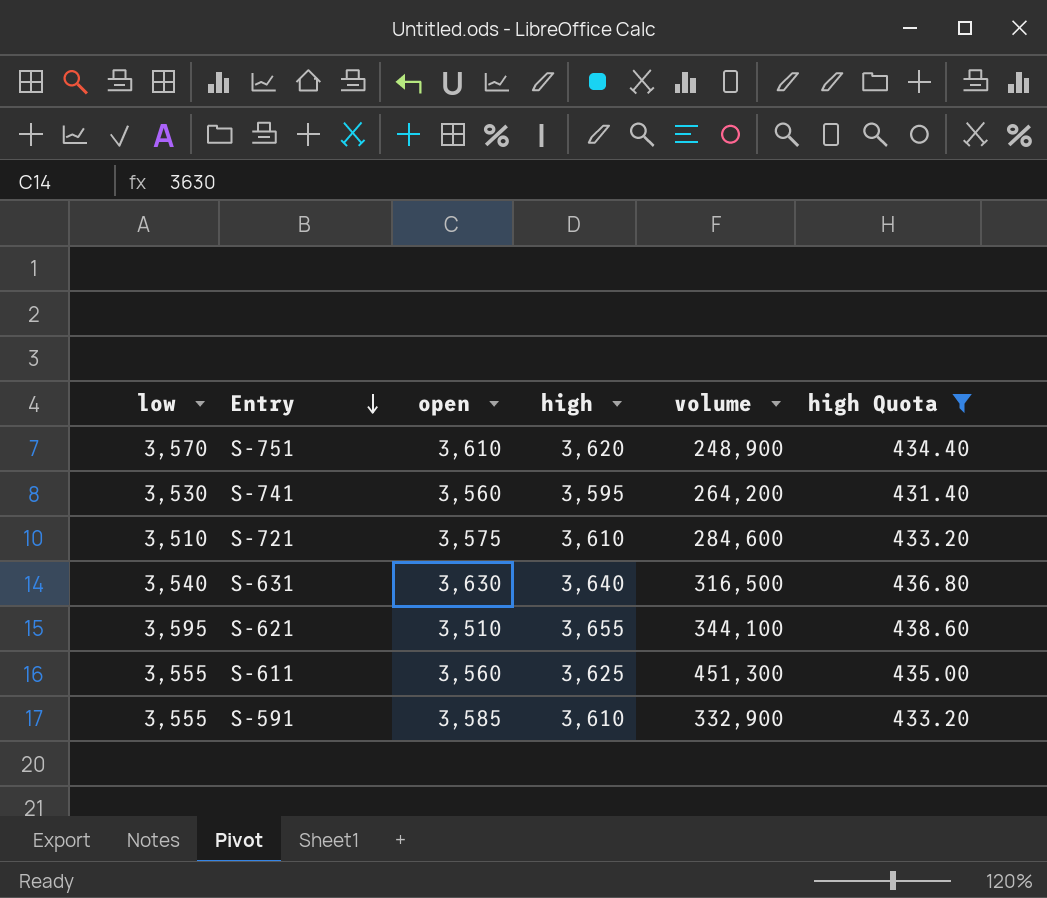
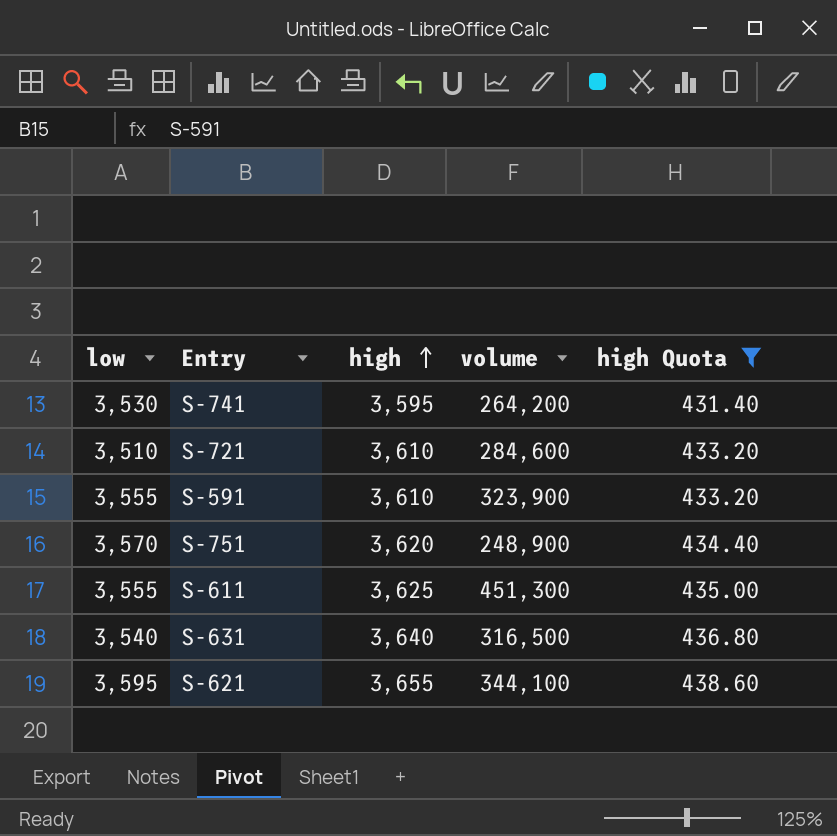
row order: Entry descending -> high ascending
column open | position: 3 -> none
S-591 | volume: 332,900 -> 323,900

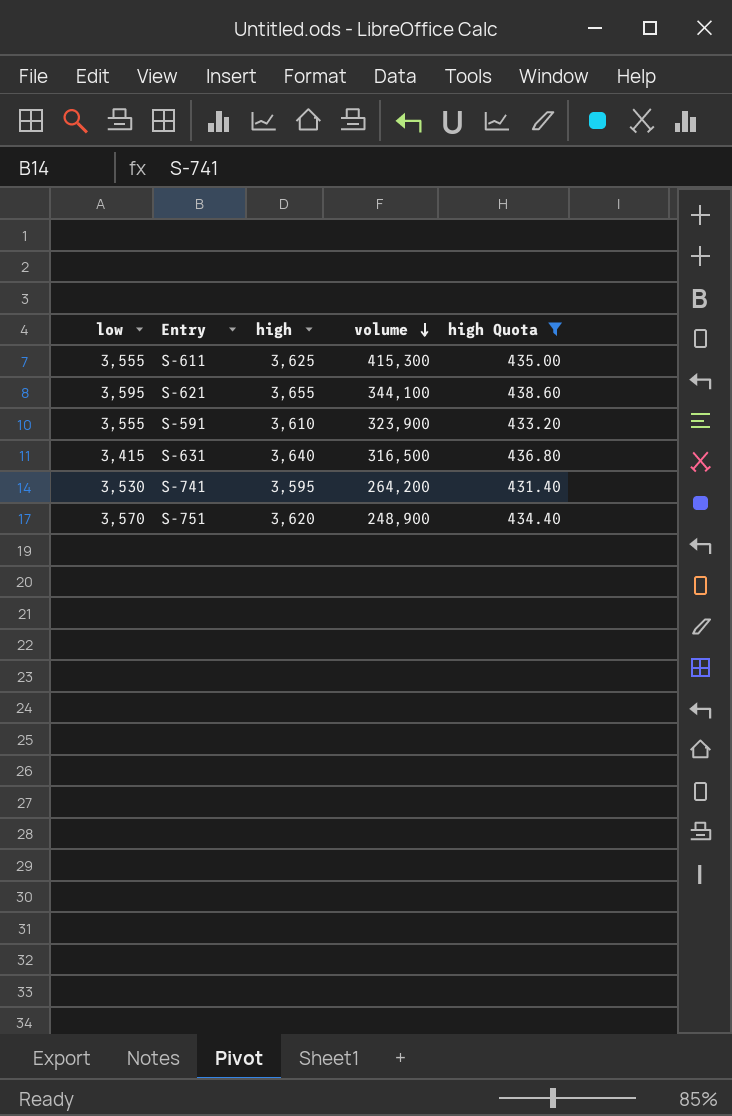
row order: high ascending -> volume descending
row S-721: 3,510 | 3,610 | 284,600 | 433.20 -> none
S-611 | volume: 451,300 -> 415,300
S-631 | low: 3,540 -> 3,415

